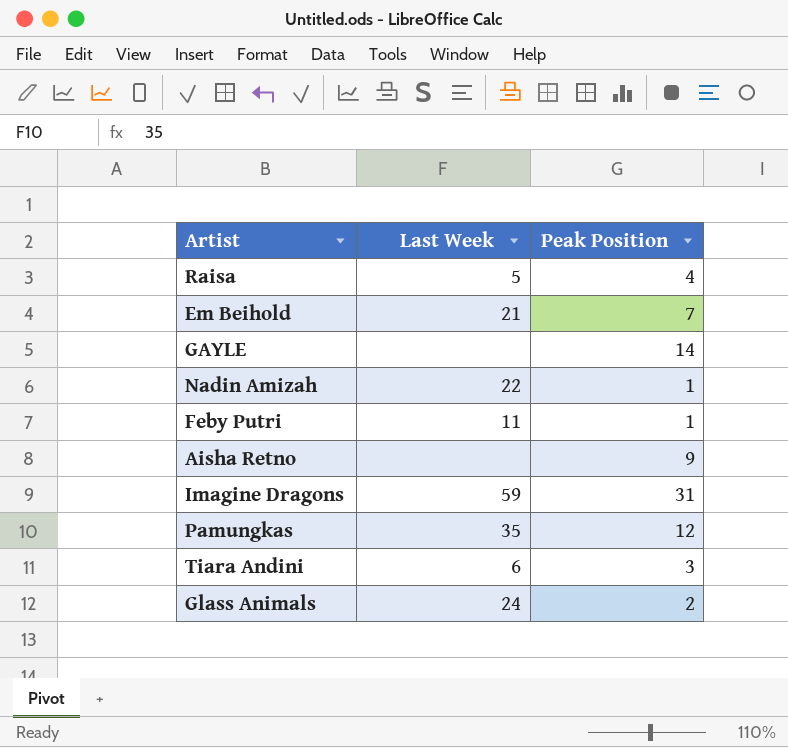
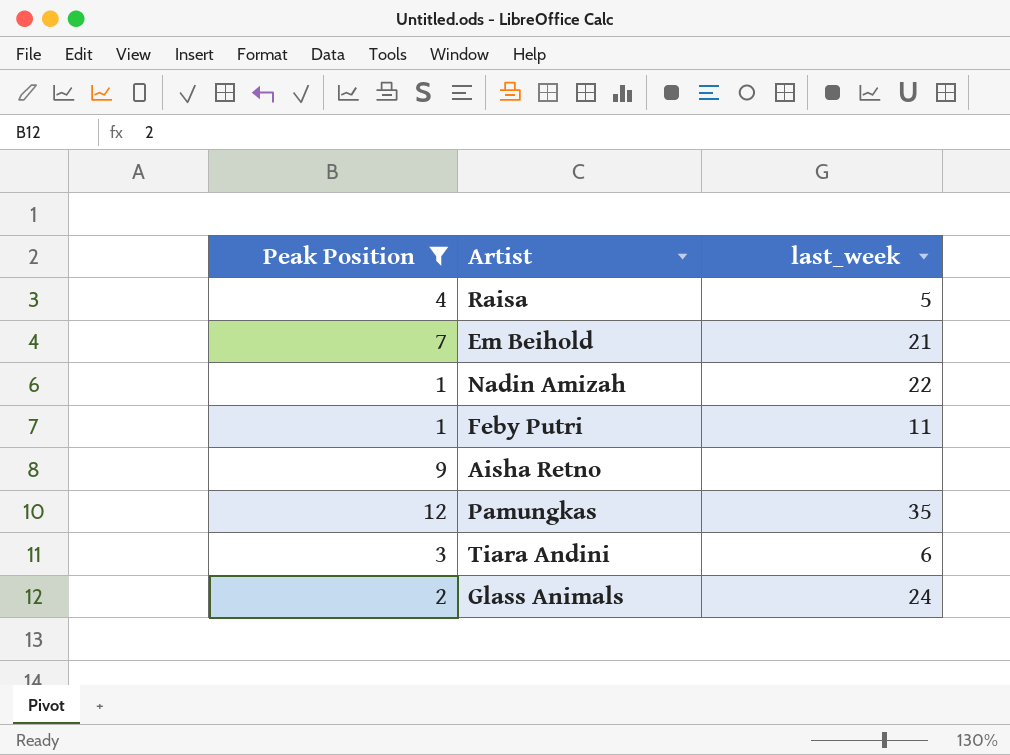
filter: none -> Peak Position <= 12
column Peak Position | position: 3 -> 1
column name: Last Week -> last_week

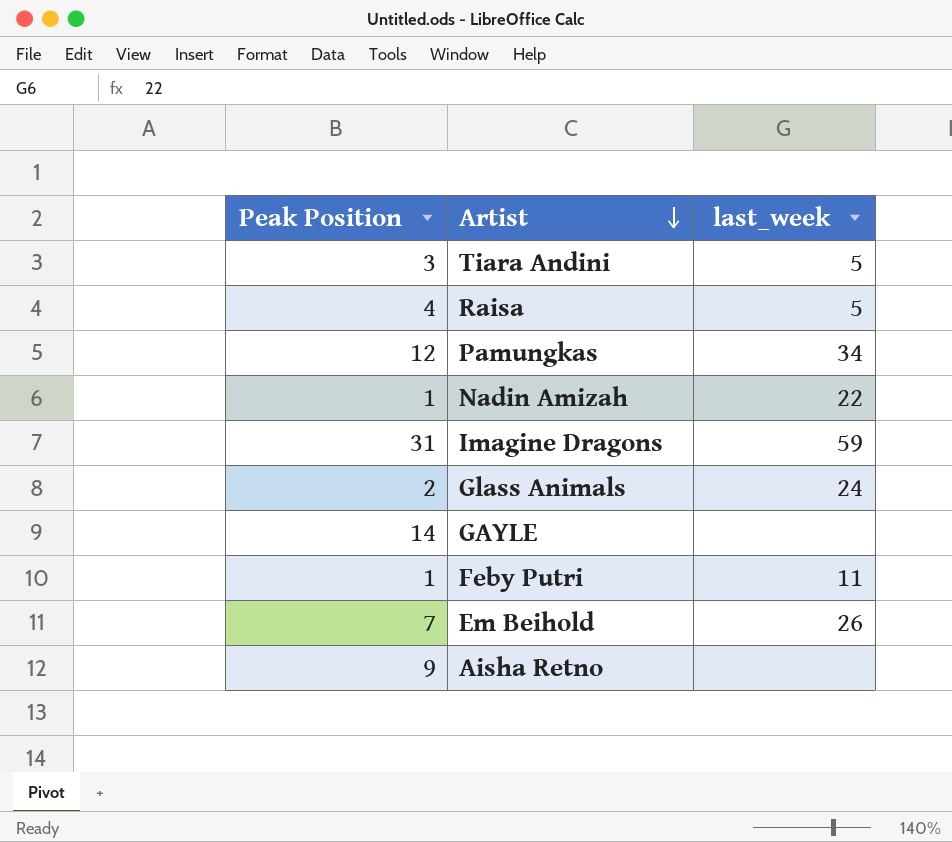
filter: Peak Position <= 12 -> none
row order: none -> Artist descending
Tiara Andini | last_week: 6 -> 5
Pamungkas | last_week: 35 -> 34
Em Beihold | last_week: 21 -> 26

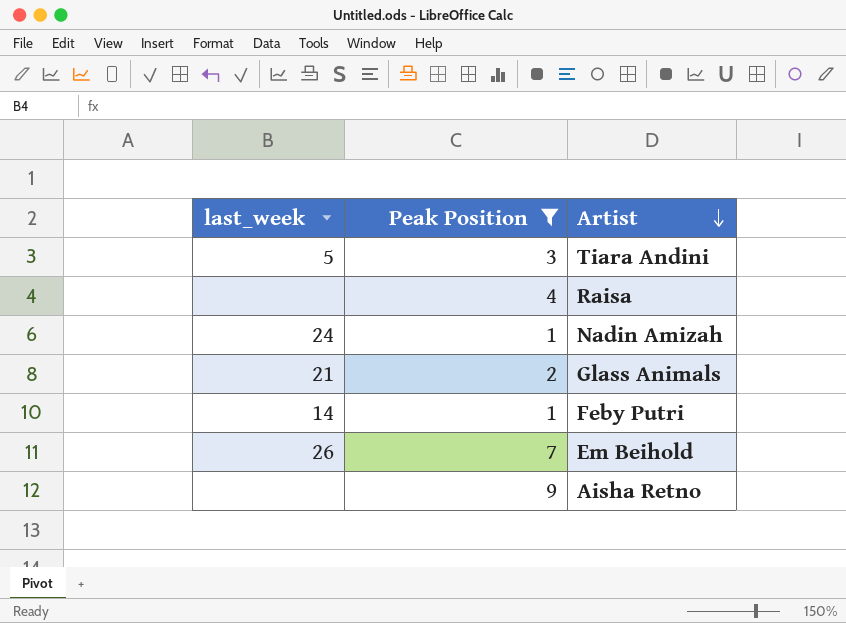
filter: none -> Peak Position <= 9
column last_week | position: 3 -> 1
Raisa | last_week: 5 -> none
Nadin Amizah | last_week: 22 -> 24
Glass Animals | last_week: 24 -> 21
Feby Putri | last_week: 11 -> 14

